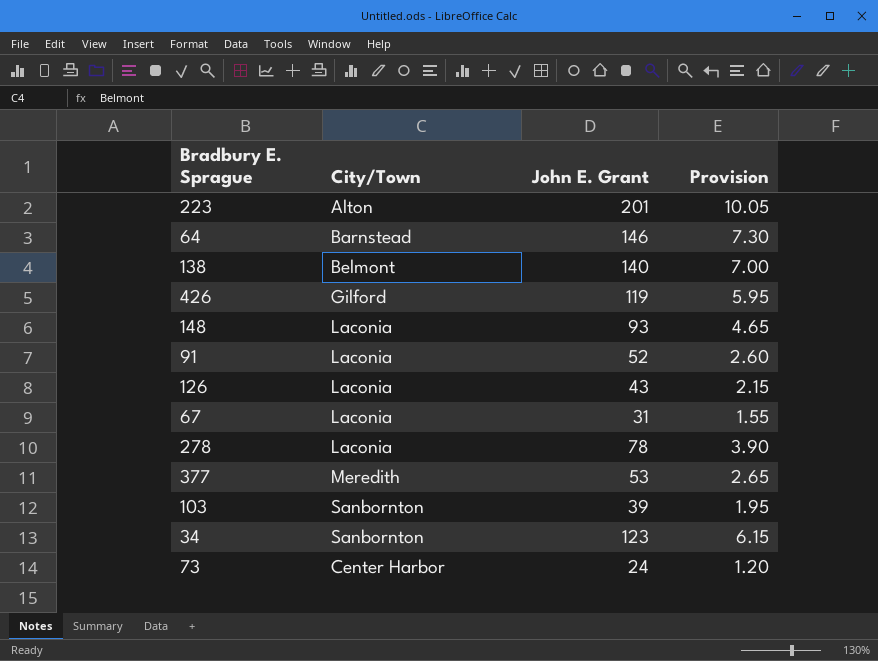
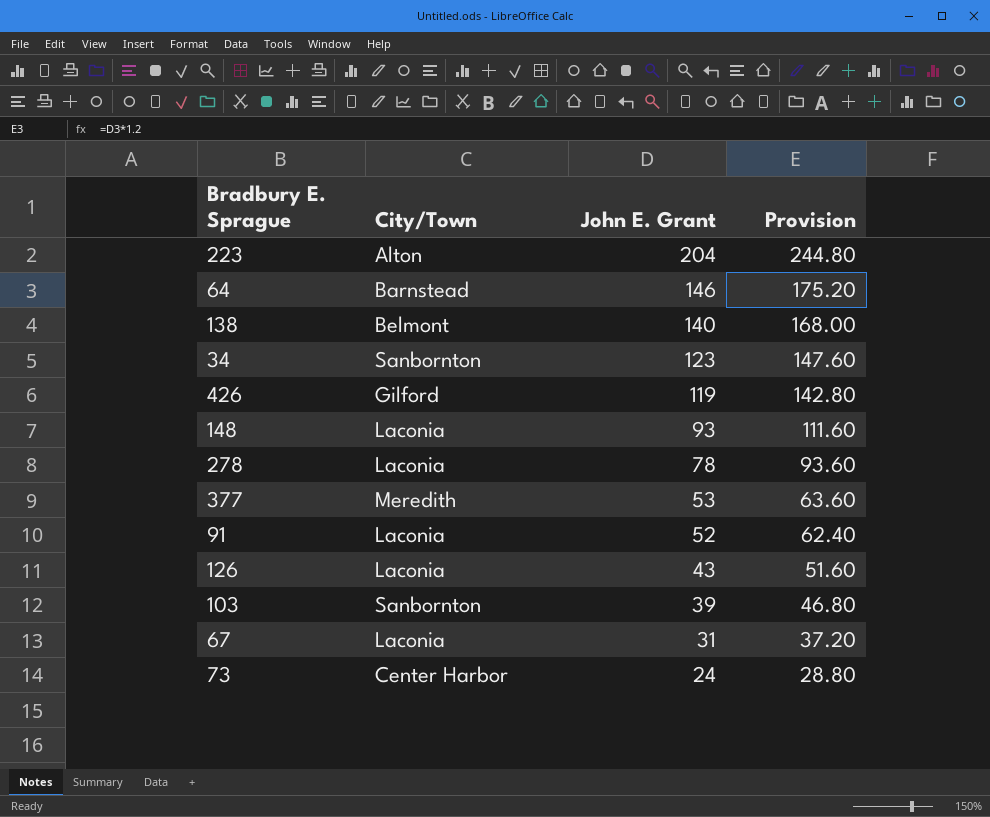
row order: none -> John E. Grant descending
column Provision | formula: [John E. Grant] * 0.05 -> [John E. Grant] * 1.2
223 | John E. Grant: 201 -> 204

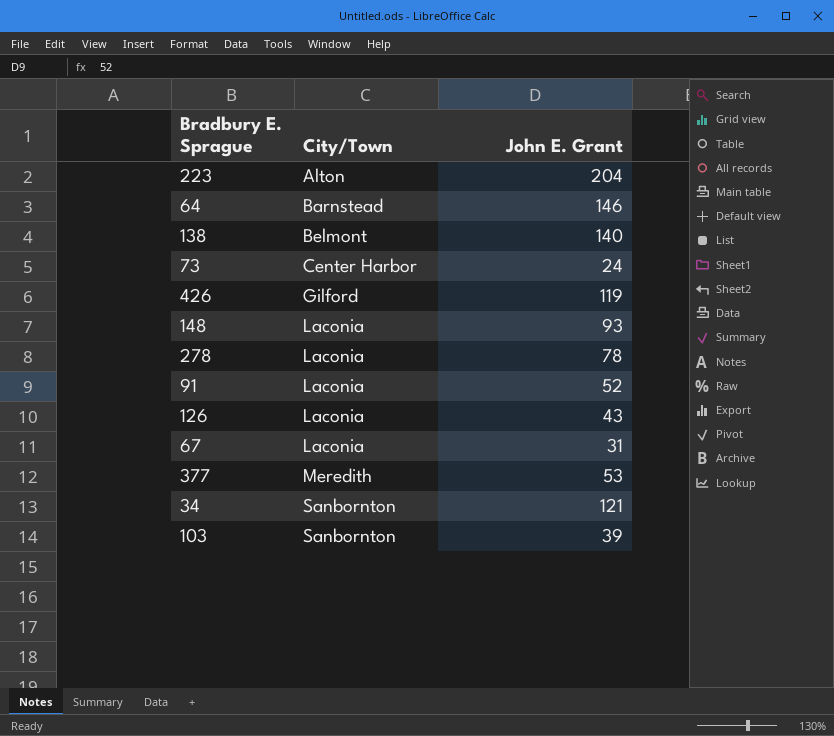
row order: John E. Grant descending -> City/Town ascending
column Provision | formula: [John E. Grant] * 1.2 -> none
34 | John E. Grant: 123 -> 121

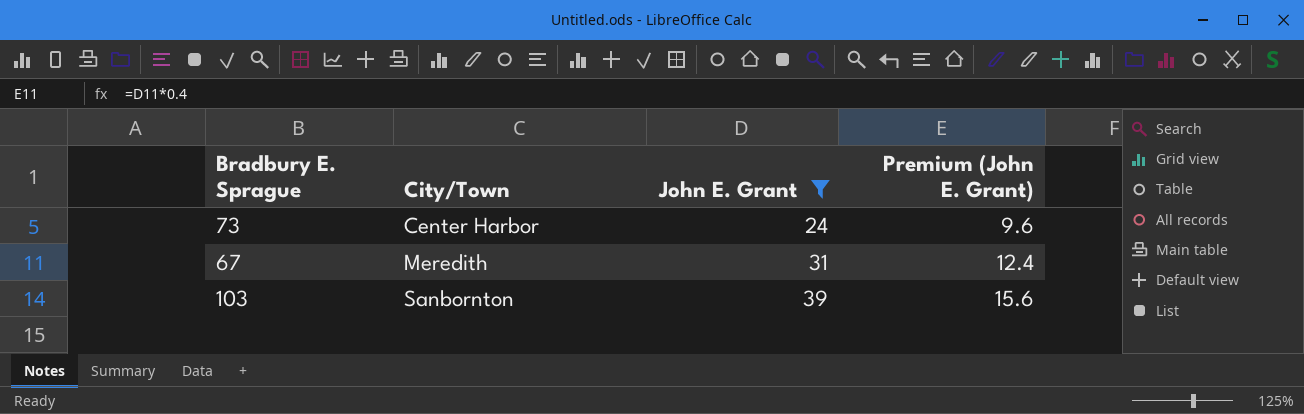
filter: none -> John E. Grant <= 39
column Premium (John E. Grant) | formula: none -> [John E. Grant] * 0.4
67 | City/Town: Laconia -> Meredith

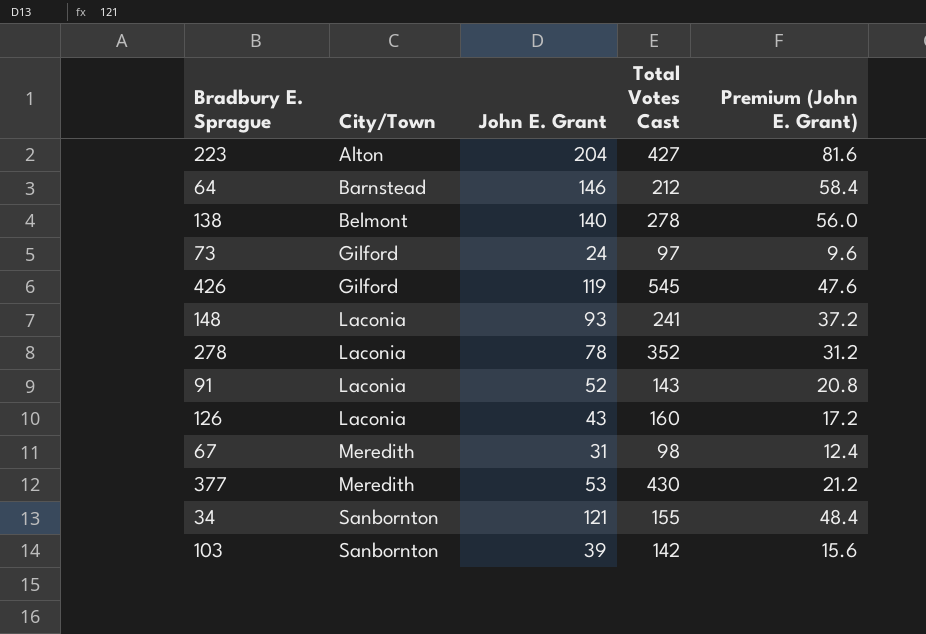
filter: John E. Grant <= 39 -> none
column Total Votes Cast | position: none -> 4
73 | City/Town: Center Harbor -> Gilford

